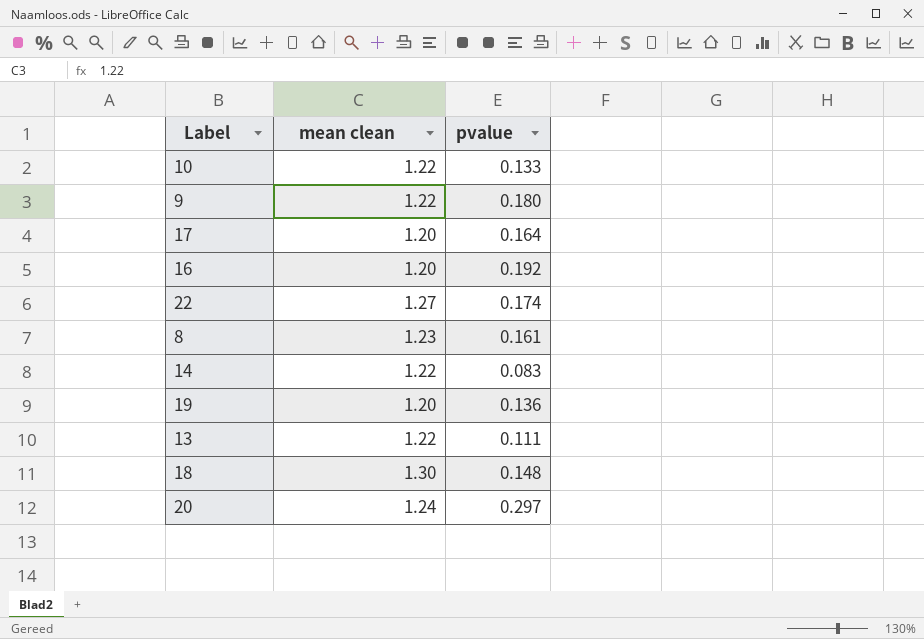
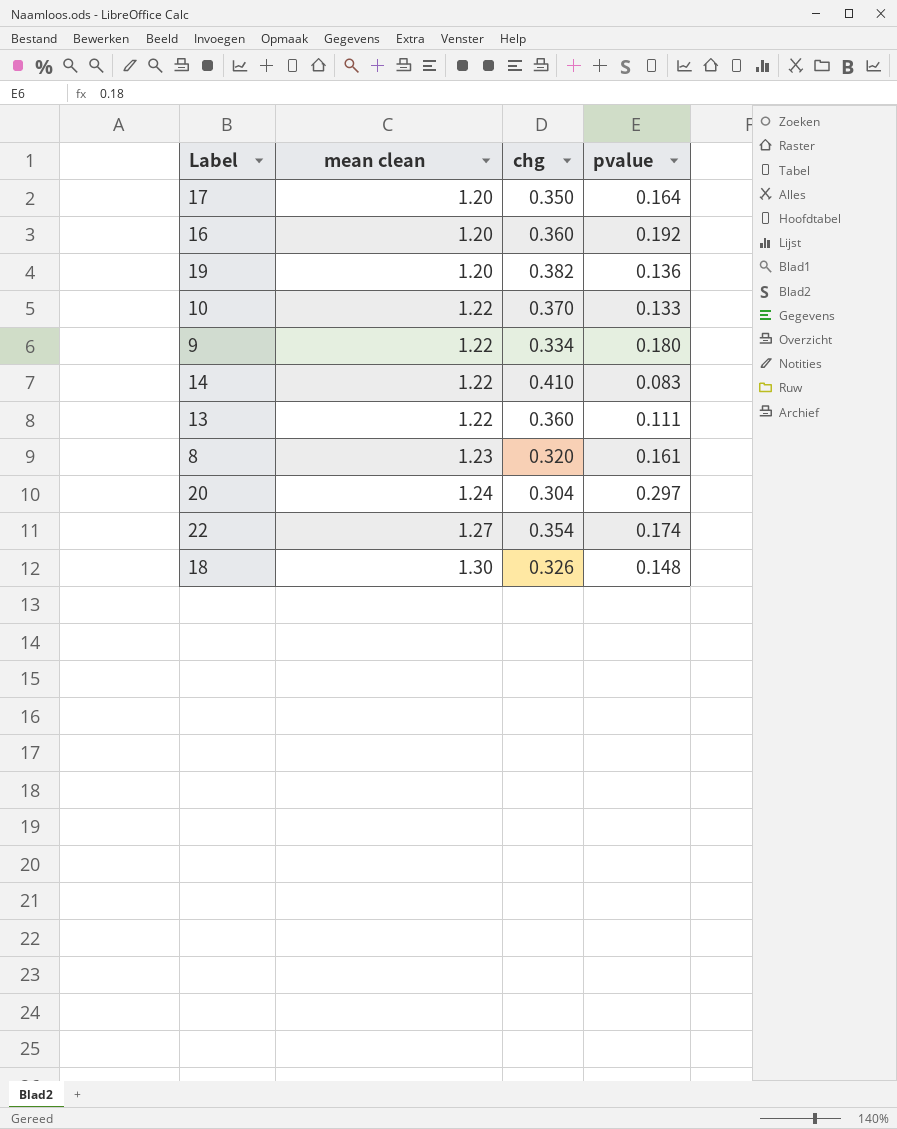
row order: none -> mean clean ascending
column chg | position: none -> 3

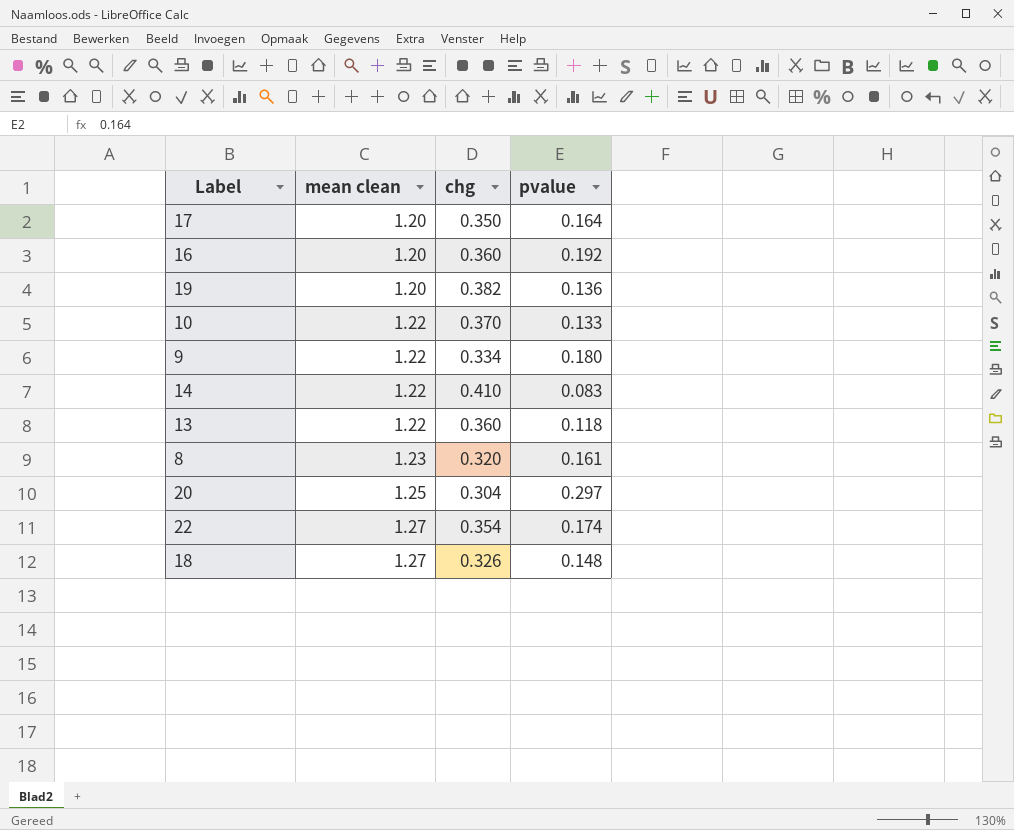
13 | pvalue: 0.111 -> 0.118
20 | mean clean: 1.24 -> 1.25
18 | mean clean: 1.30 -> 1.27

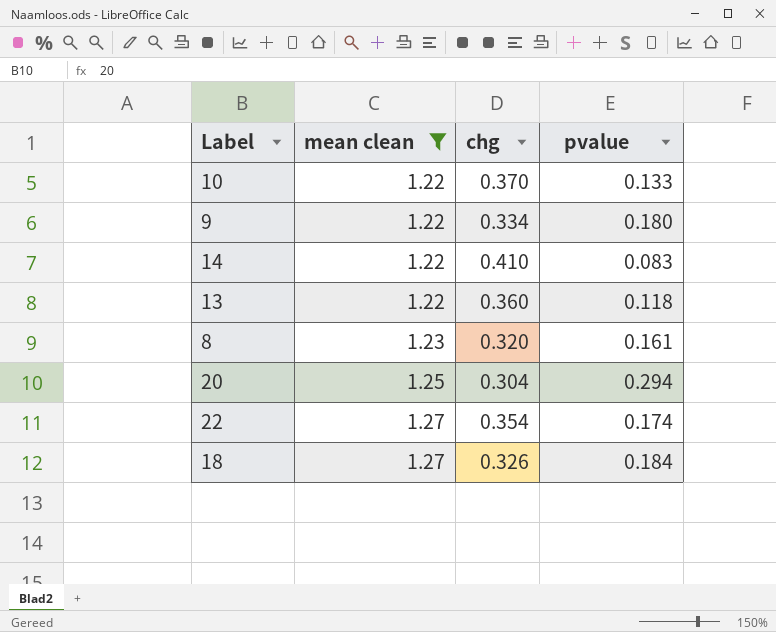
filter: none -> mean clean != 1.20
20 | pvalue: 0.297 -> 0.294
18 | pvalue: 0.148 -> 0.184

